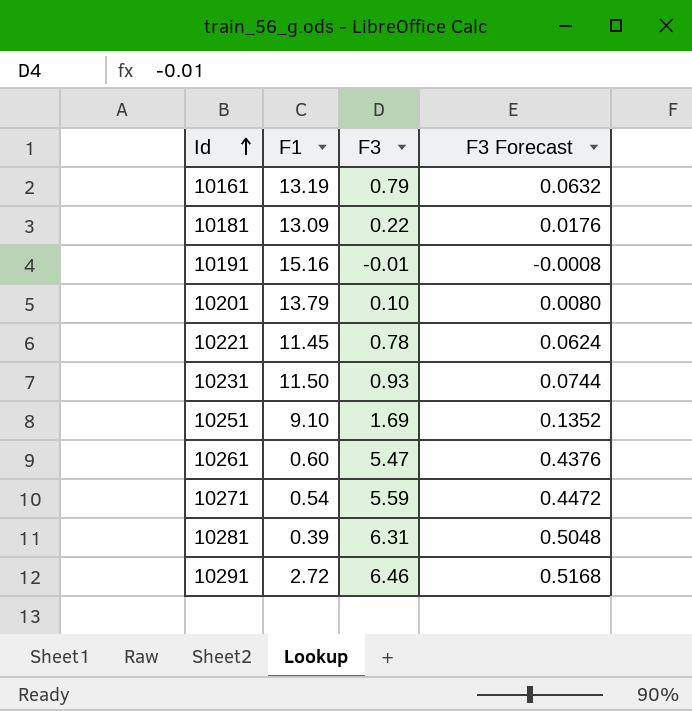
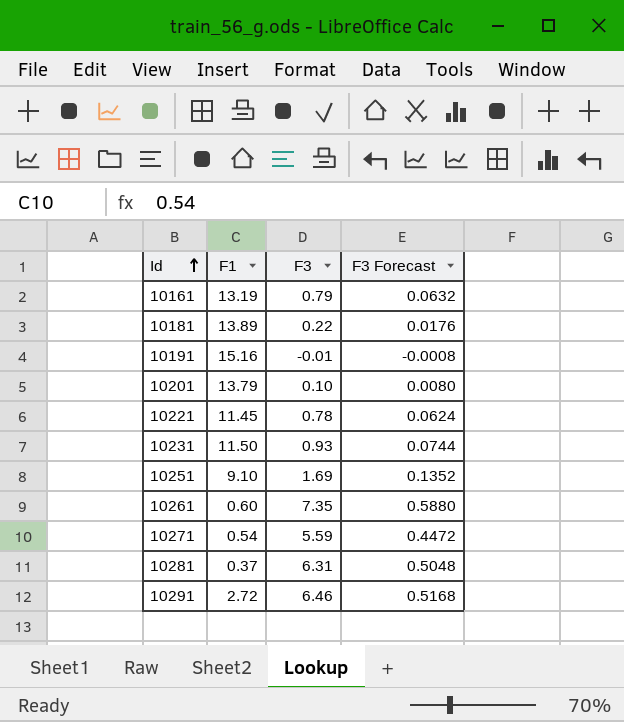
10181 | F1: 13.09 -> 13.89
10261 | F3: 5.47 -> 7.35
10261 | F3 Forecast: 0.4376 -> 0.5880
10281 | F1: 0.39 -> 0.37

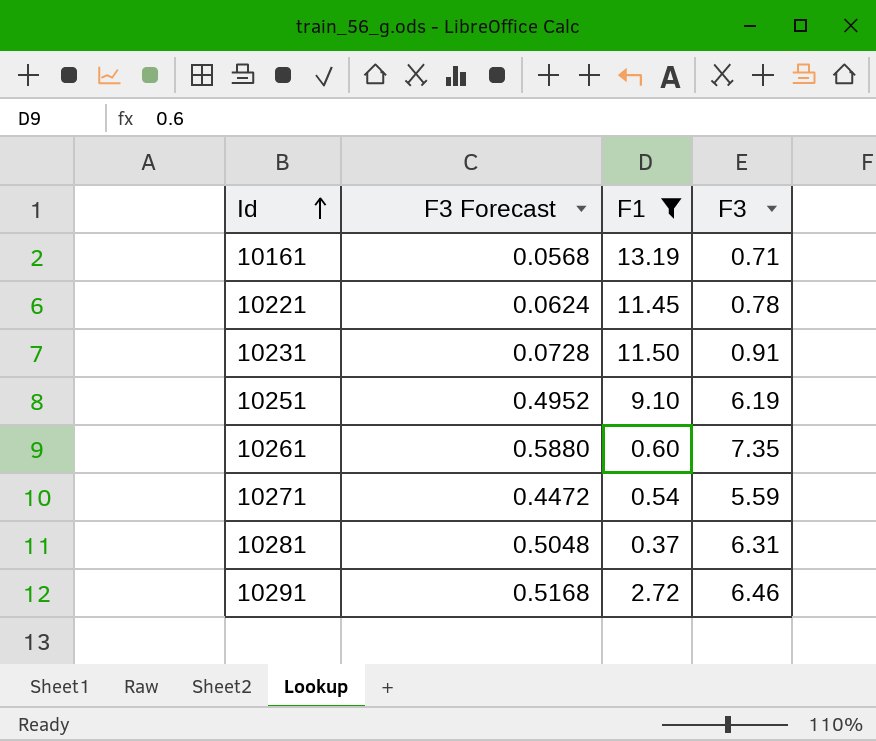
filter: none -> F1 <= 13.19
column F3 Forecast | position: 4 -> 2
10161 | F3 Forecast: 0.0632 -> 0.0568
10161 | F3: 0.79 -> 0.71
10231 | F3 Forecast: 0.0744 -> 0.0728
10231 | F3: 0.93 -> 0.91
10251 | F3 Forecast: 0.1352 -> 0.4952
10251 | F3: 1.69 -> 6.19

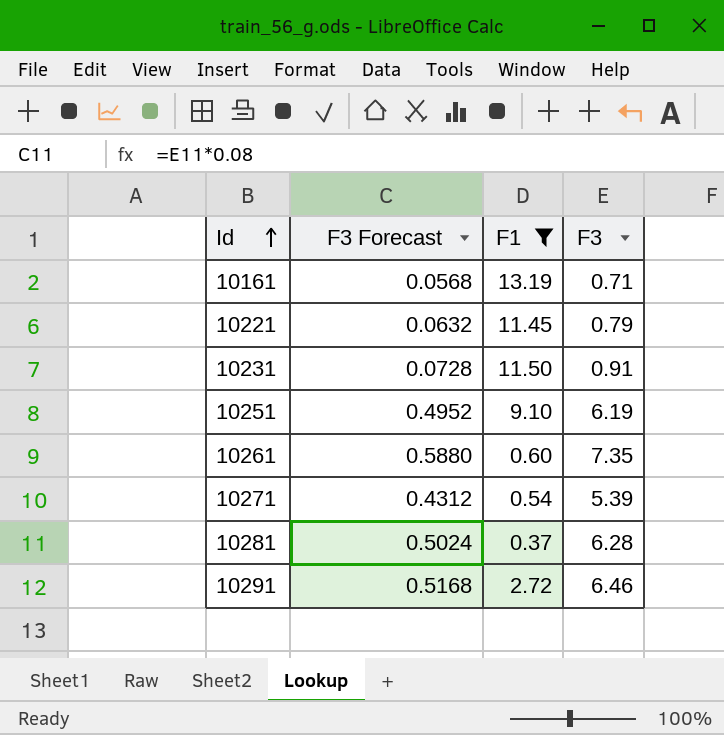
10221 | F3 Forecast: 0.0624 -> 0.0632
10221 | F3: 0.78 -> 0.79
10271 | F3 Forecast: 0.4472 -> 0.4312
10271 | F3: 5.59 -> 5.39
10281 | F3 Forecast: 0.5048 -> 0.5024
10281 | F3: 6.31 -> 6.28

